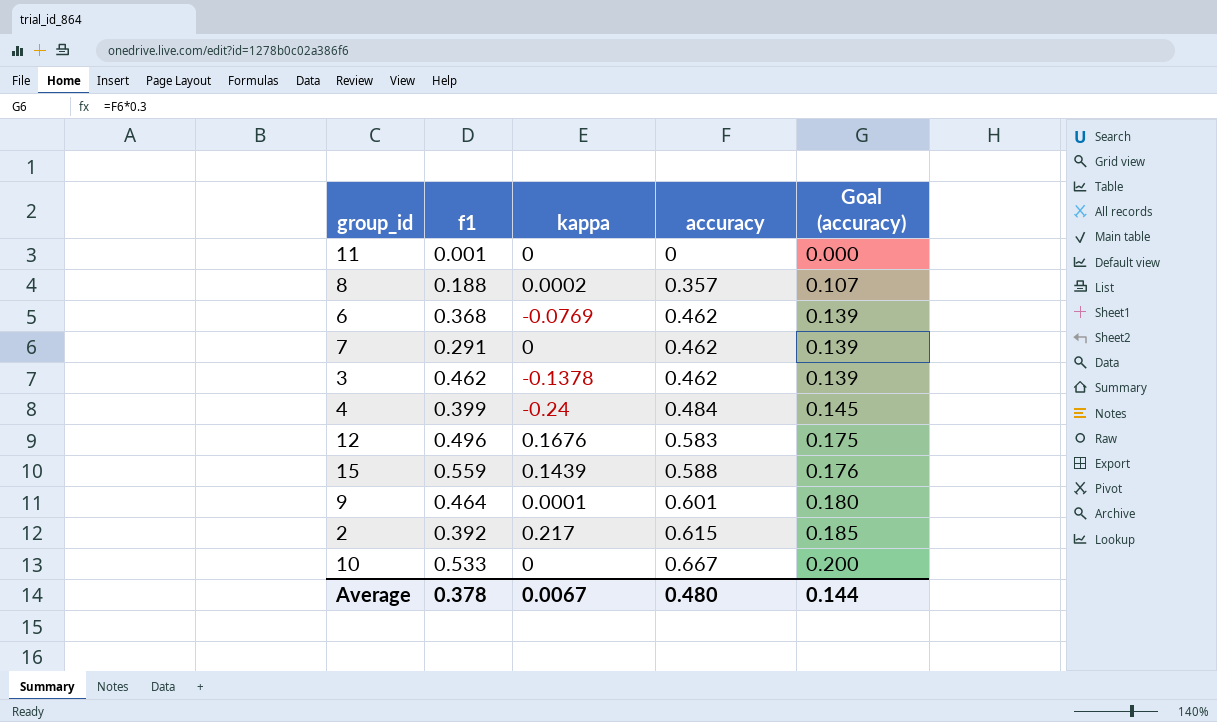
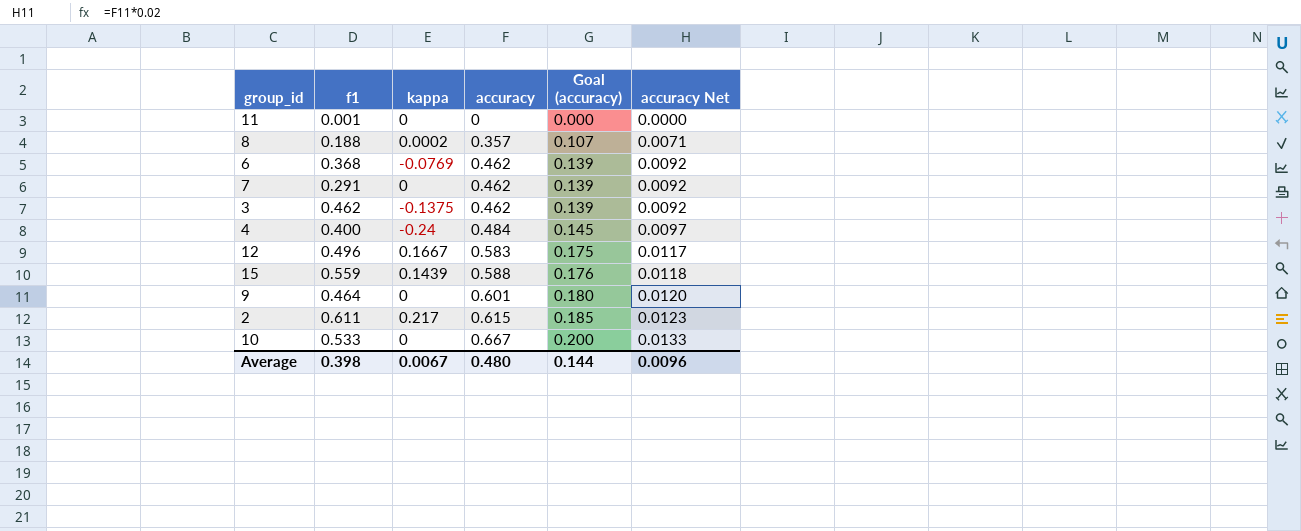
column accuracy Net | formula: none -> [accuracy] * 0.02
3 | kappa: -0.1378 -> -0.1375
4 | f1: 0.399 -> 0.400
12 | kappa: 0.1676 -> 0.1667
9 | kappa: 0.0001 -> 0
2 | f1: 0.392 -> 0.611
Average | f1: 0.378 -> 0.398

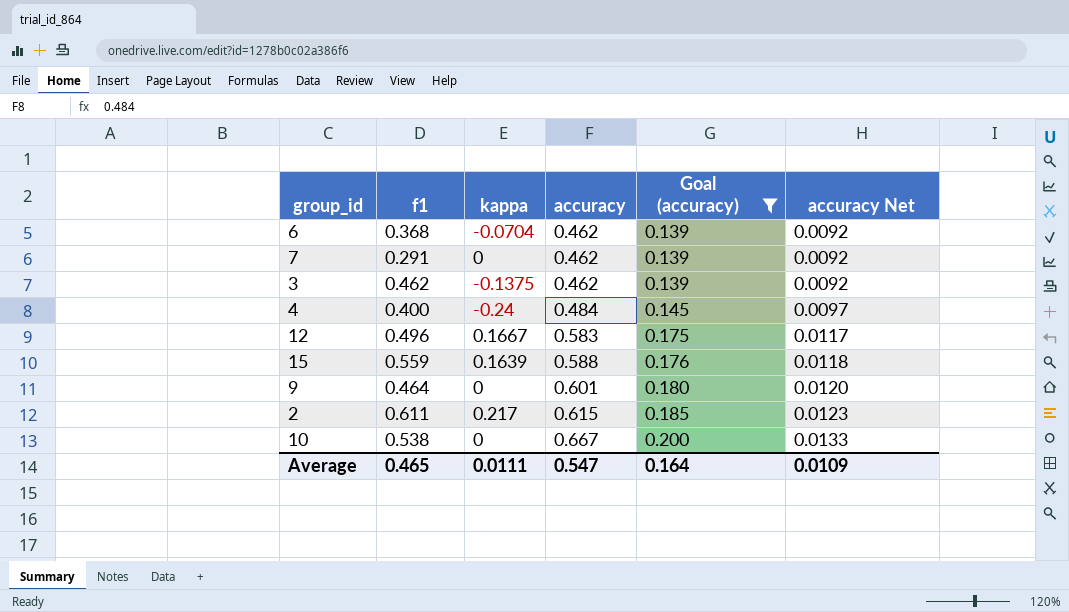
filter: none -> Goal (accuracy) >= 0.139
6 | kappa: -0.0769 -> -0.0704
15 | kappa: 0.1439 -> 0.1639
10 | f1: 0.533 -> 0.538
Average | f1: 0.398 -> 0.465
Average | kappa: 0.0067 -> 0.0111
Average | accuracy: 0.480 -> 0.547
Average | Goal (accuracy): 0.144 -> 0.164
Average | accuracy Net: 0.0096 -> 0.0109

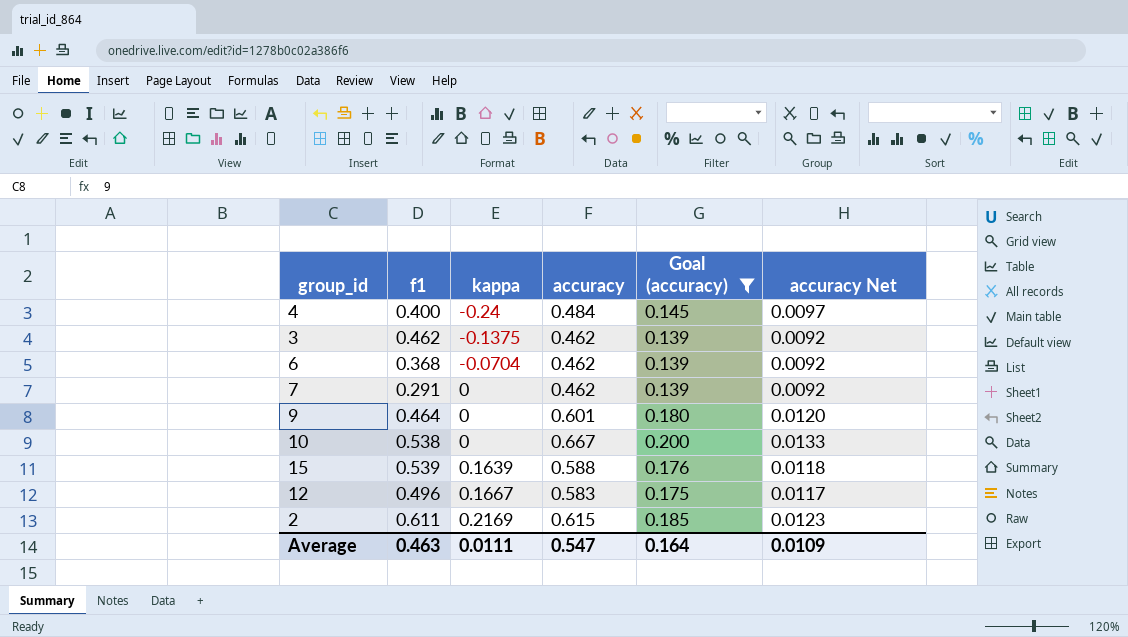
row order: accuracy ascending -> kappa ascending
15 | f1: 0.559 -> 0.539
2 | kappa: 0.217 -> 0.2169
Average | f1: 0.465 -> 0.463

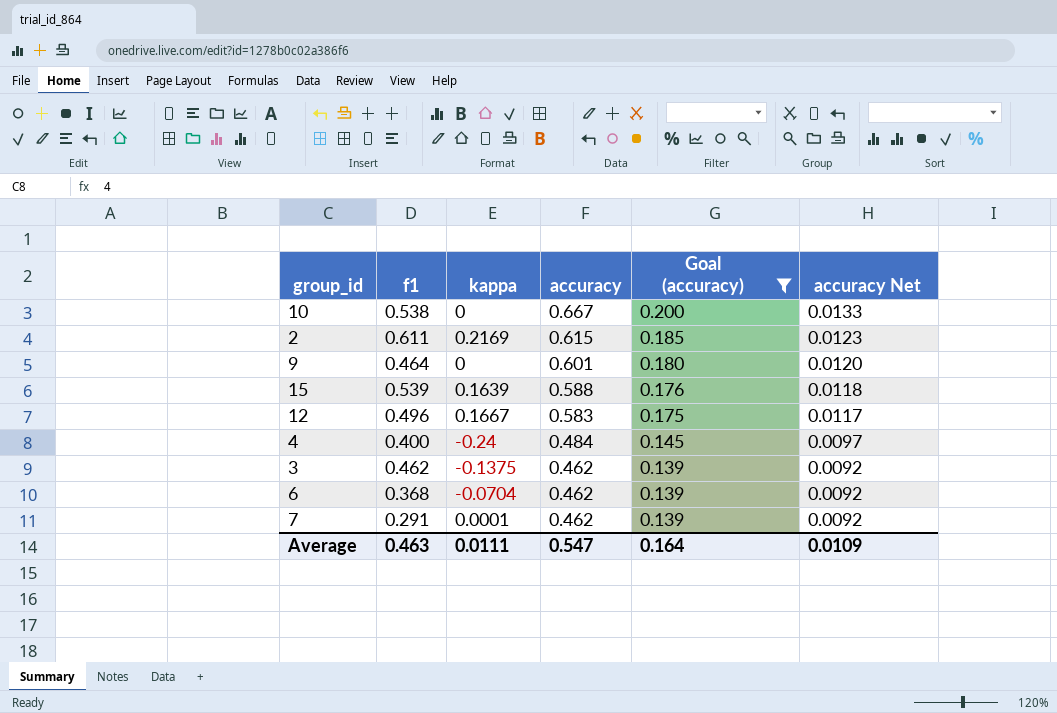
row order: kappa ascending -> accuracy descending
7 | kappa: 0 -> 0.0001

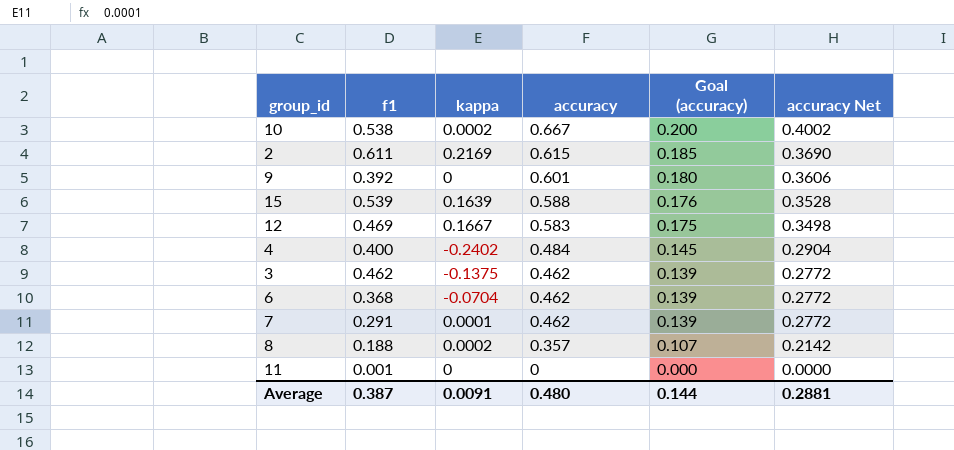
filter: Goal (accuracy) >= 0.139 -> none
column accuracy Net | formula: [accuracy] * 0.02 -> [accuracy] * 0.6
10 | kappa: 0 -> 0.0002
9 | f1: 0.464 -> 0.392
12 | f1: 0.496 -> 0.469
4 | kappa: -0.24 -> -0.2402
Average | f1: 0.463 -> 0.387
Average | kappa: 0.0111 -> 0.0091
Average | accuracy: 0.547 -> 0.480
Average | Goal (accuracy): 0.164 -> 0.144
Average | accuracy Net: 0.0109 -> 0.2881

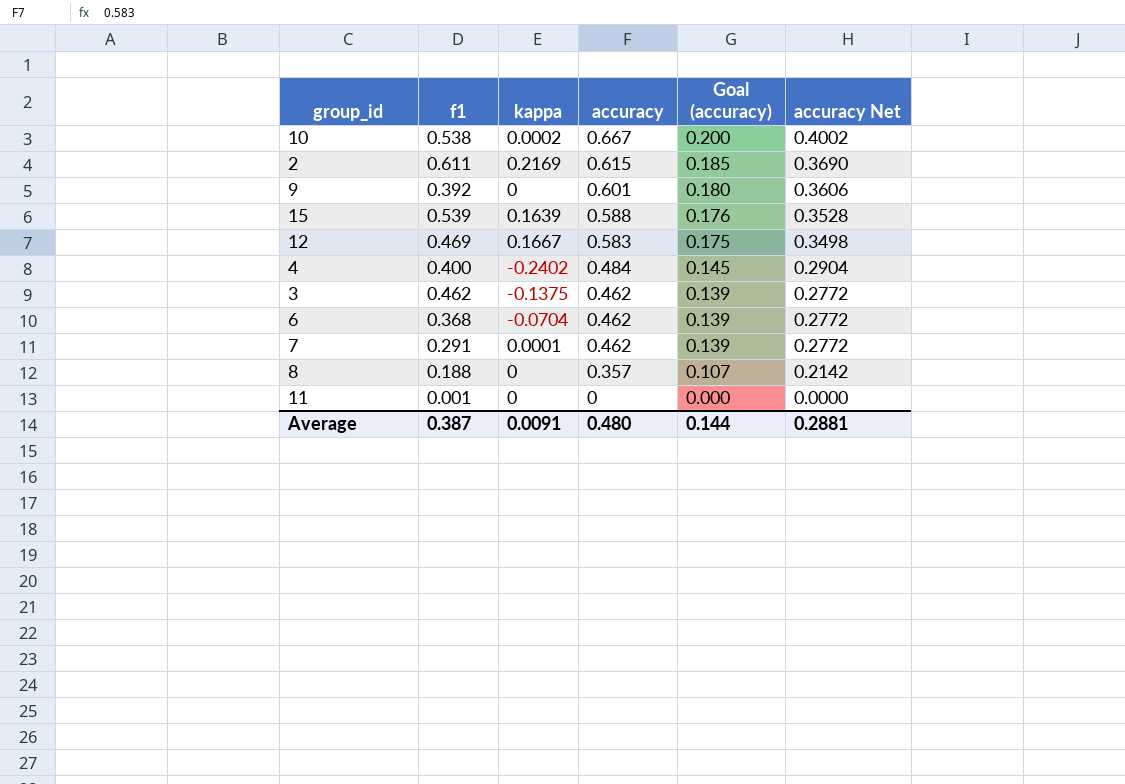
8 | kappa: 0.0002 -> 0

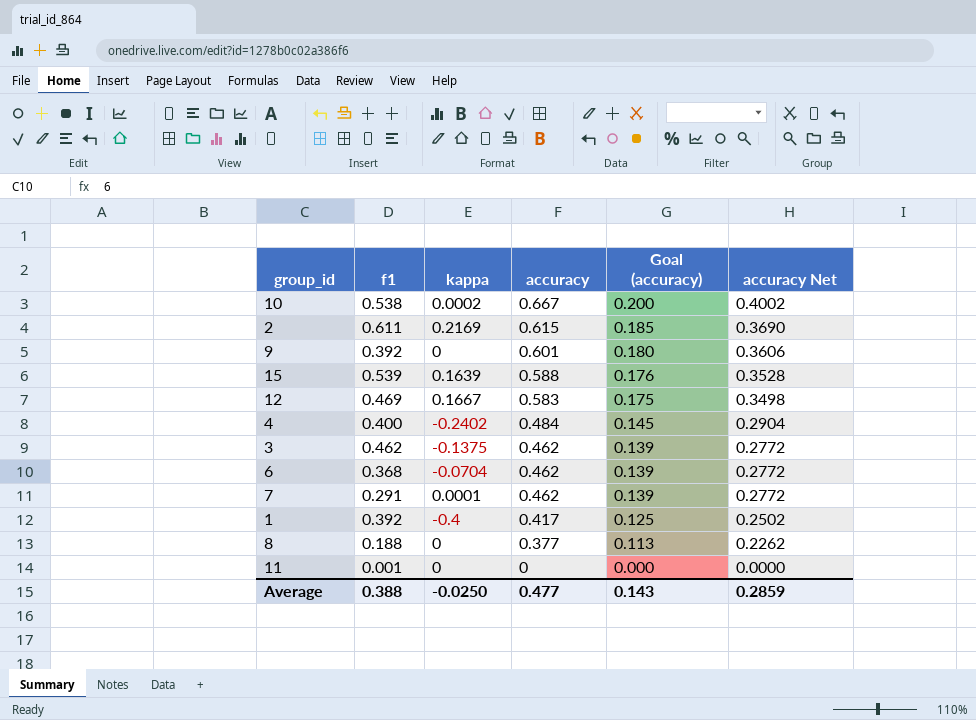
row 1: none -> 0.392 | -0.4 | 0.417 | 0.125 | 0.2502
8 | accuracy: 0.357 -> 0.377
8 | Goal (accuracy): 0.107 -> 0.113
8 | accuracy Net: 0.2142 -> 0.2262
Average | f1: 0.387 -> 0.388
Average | kappa: 0.0091 -> -0.0250
Average | accuracy: 0.480 -> 0.477
Average | Goal (accuracy): 0.144 -> 0.143
Average | accuracy Net: 0.2881 -> 0.2859

